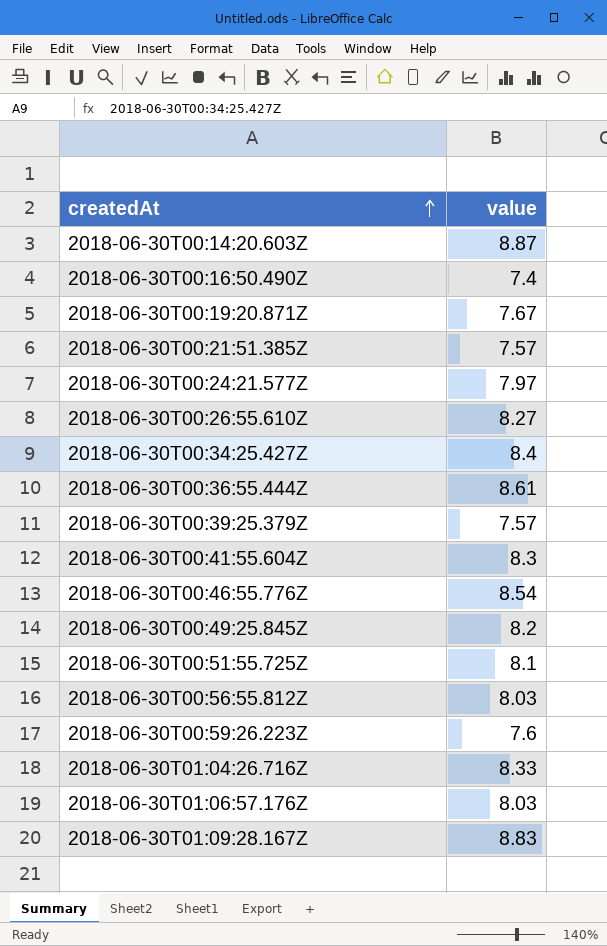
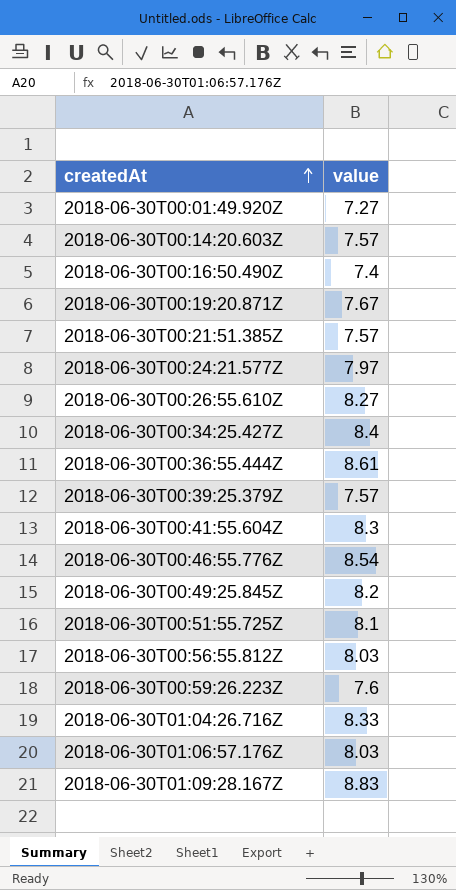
row 2018-06-30T00:01:49.920Z: none -> 7.27
2018-06-30T00:14:20.603Z | value: 8.87 -> 7.57

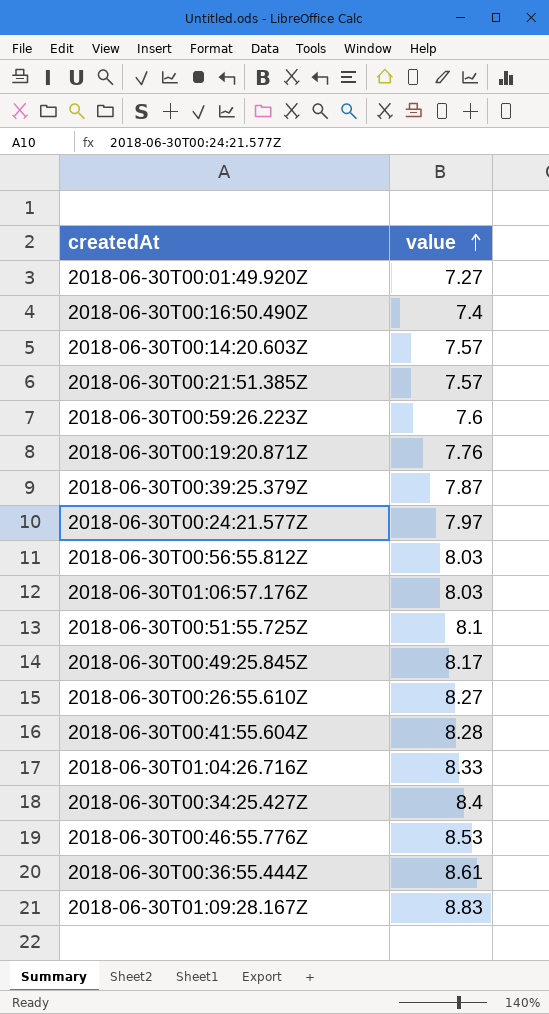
row order: createdAt ascending -> value ascending
2018-06-30T00:19:20.871Z | value: 7.67 -> 7.76
2018-06-30T00:39:25.379Z | value: 7.57 -> 7.87
2018-06-30T00:49:25.845Z | value: 8.2 -> 8.17
2018-06-30T00:41:55.604Z | value: 8.3 -> 8.28
2018-06-30T00:46:55.776Z | value: 8.54 -> 8.53

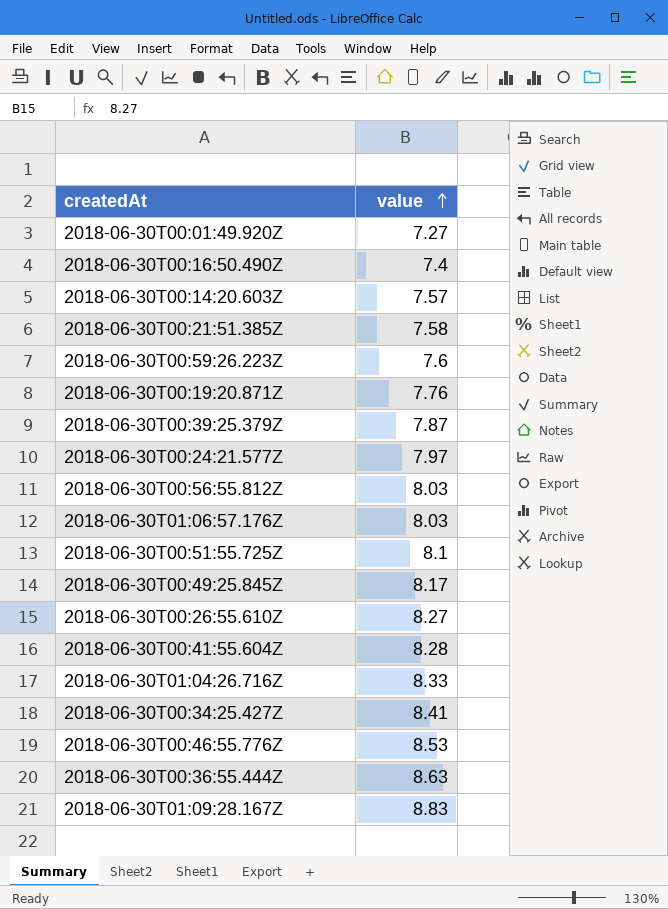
2018-06-30T00:21:51.385Z | value: 7.57 -> 7.58
2018-06-30T00:34:25.427Z | value: 8.4 -> 8.41
2018-06-30T00:36:55.444Z | value: 8.61 -> 8.63

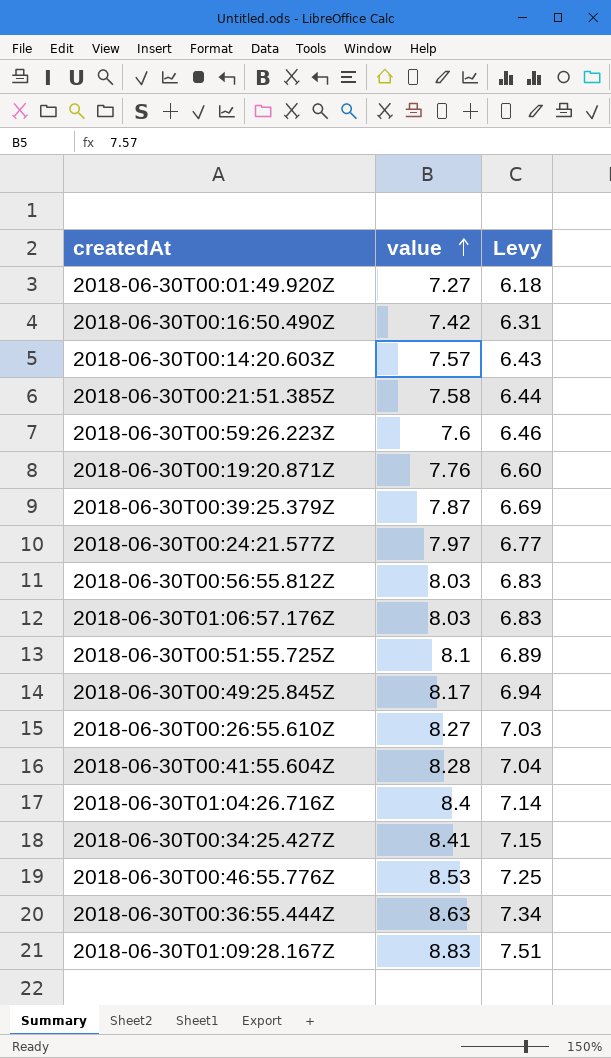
column Levy | formula: none -> [value] * 0.85
2018-06-30T00:16:50.490Z | value: 7.4 -> 7.42
2018-06-30T01:04:26.716Z | value: 8.33 -> 8.4

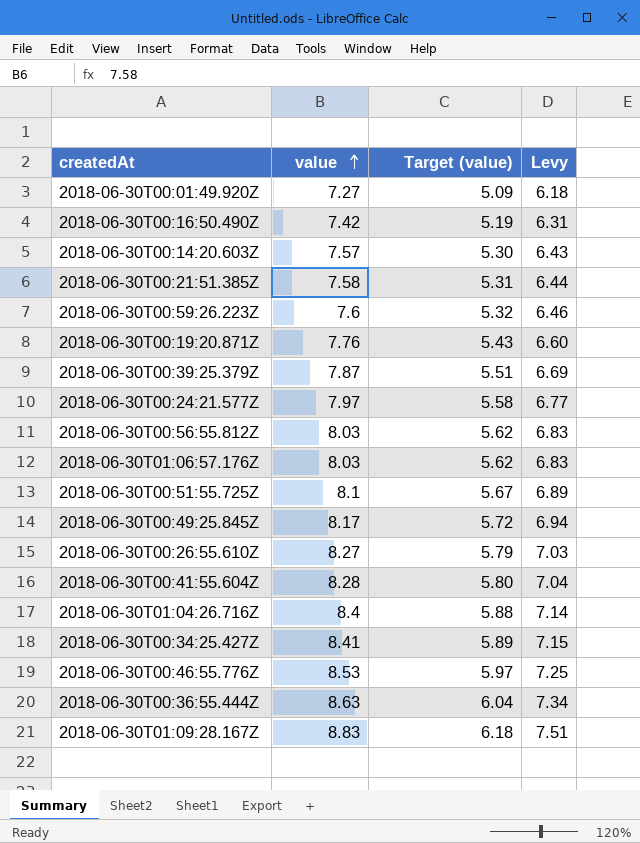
column Target (value) | formula: none -> [value] * 0.7

